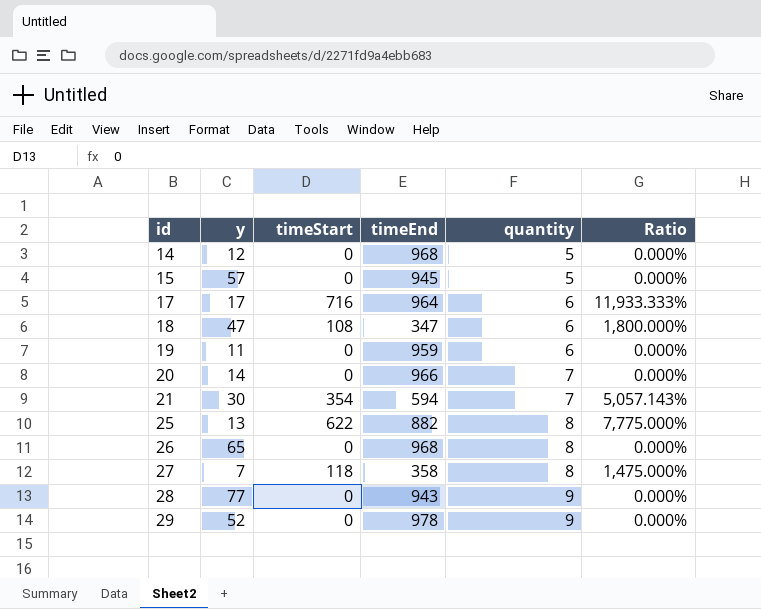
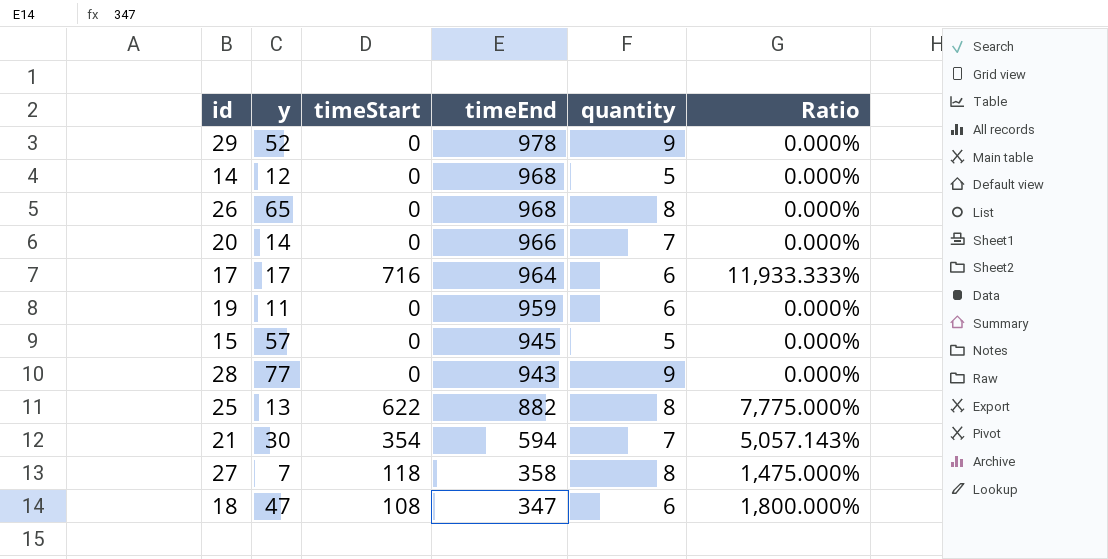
row order: id ascending -> timeEnd descending

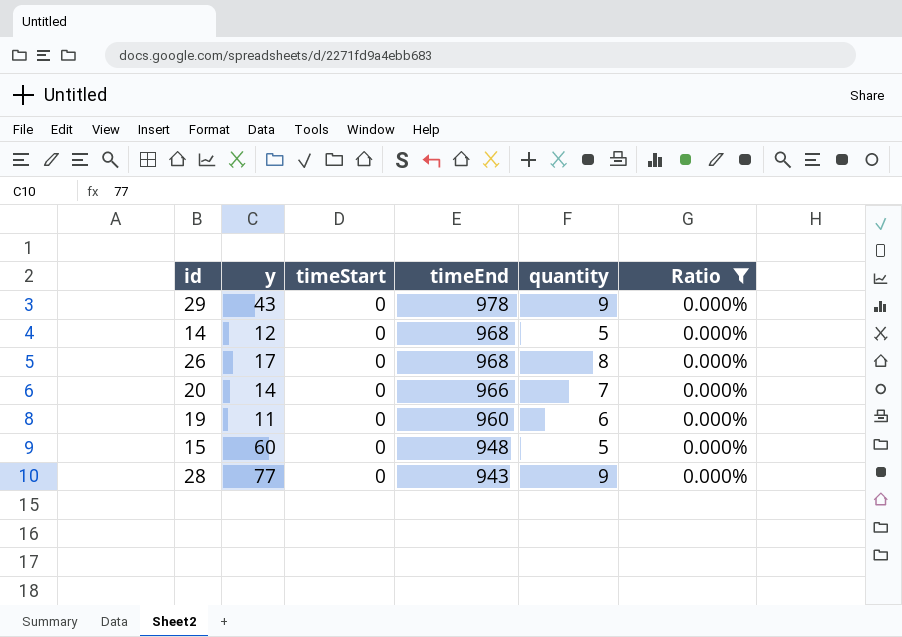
filter: none -> Ratio = 0.000%
29 | y: 52 -> 43
26 | y: 65 -> 17
19 | timeEnd: 959 -> 960
15 | y: 57 -> 60
15 | timeEnd: 945 -> 948

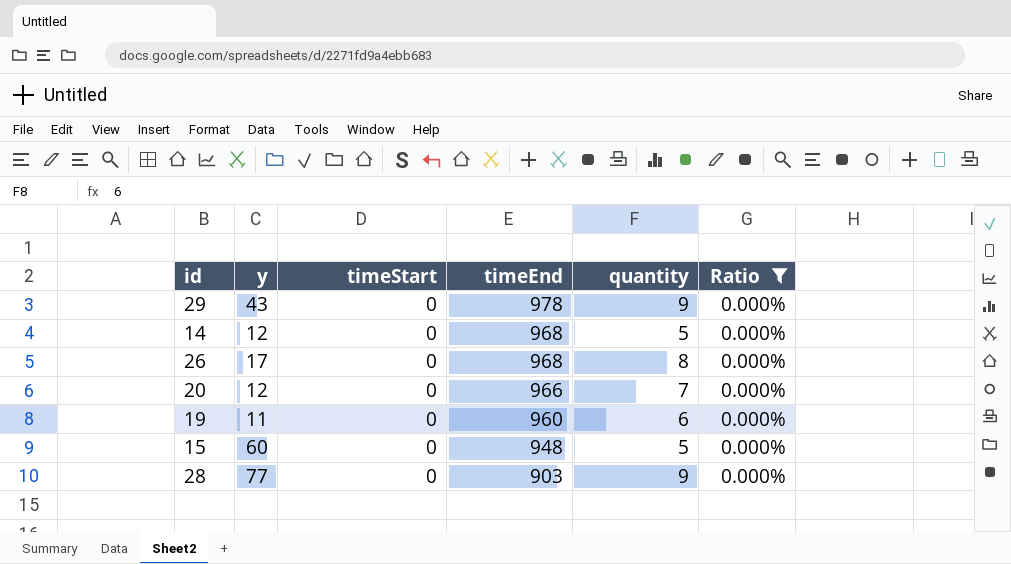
20 | y: 14 -> 12
28 | timeEnd: 943 -> 903

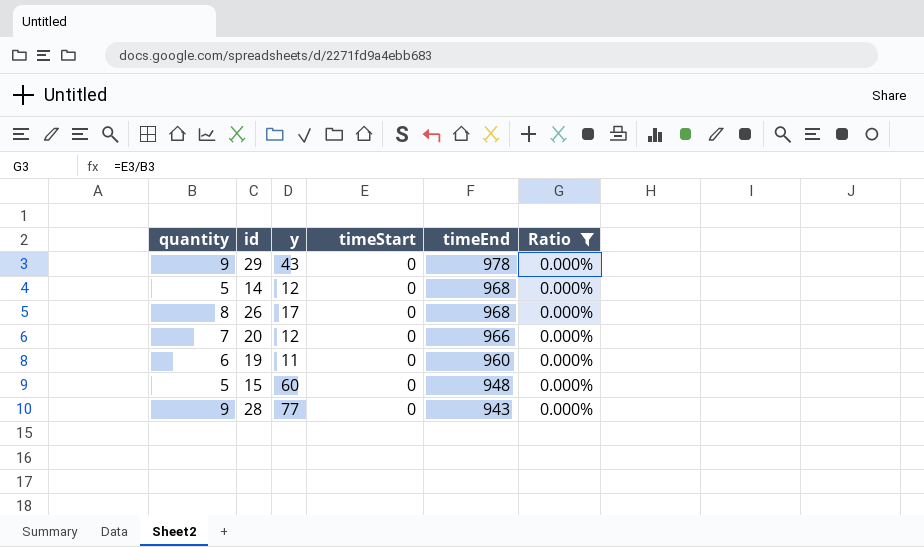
column quantity | position: 5 -> 1
28 | timeEnd: 903 -> 943

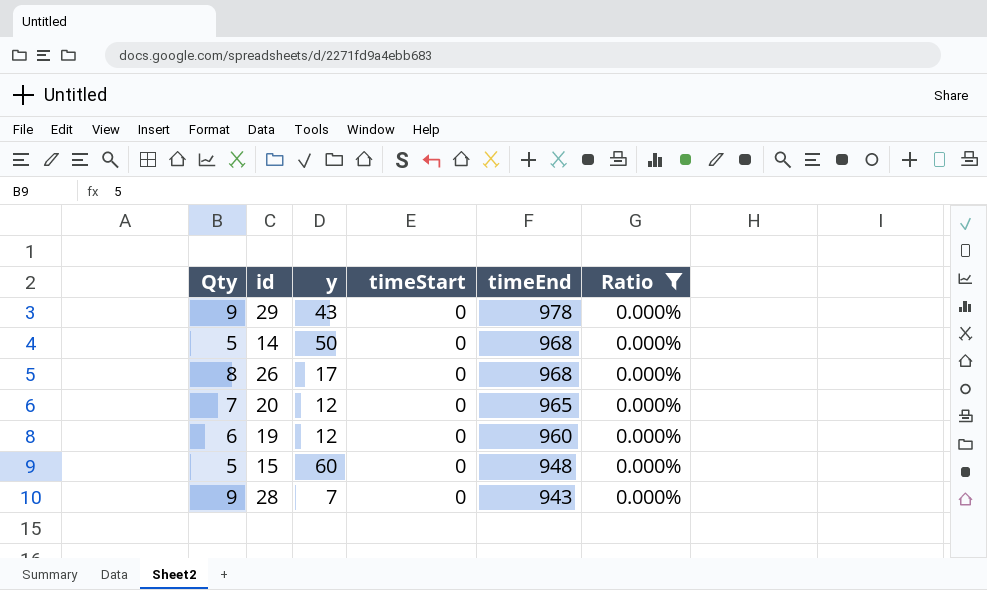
column name: quantity -> Qty
14 | y: 12 -> 50
20 | timeEnd: 966 -> 965
19 | y: 11 -> 12
28 | y: 77 -> 7

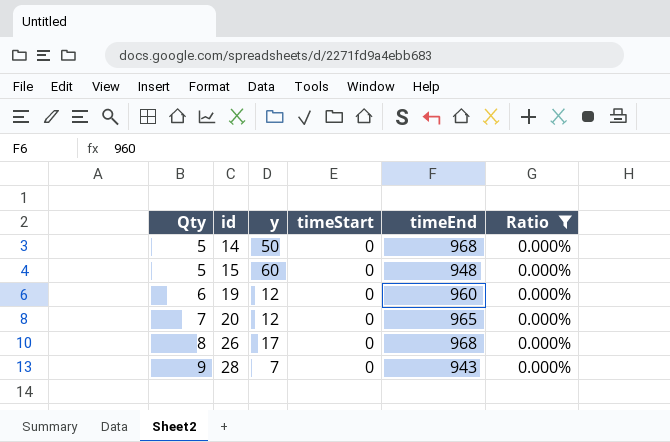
row order: timeEnd descending -> Qty ascending
row 29: 9 | 43 | 0 | 978 | 0.000% -> none

